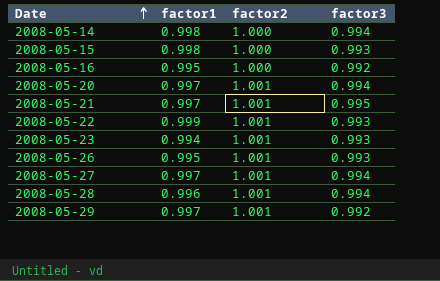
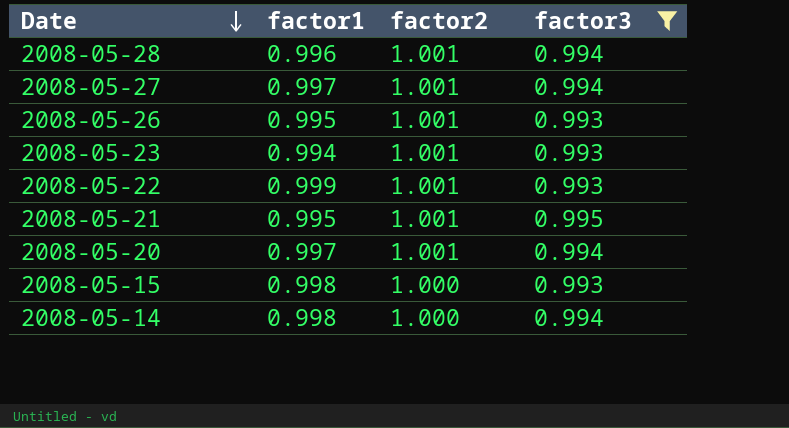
filter: none -> factor3 != 0.992
row order: Date ascending -> Date descending
2008-05-21 | factor1: 0.997 -> 0.995

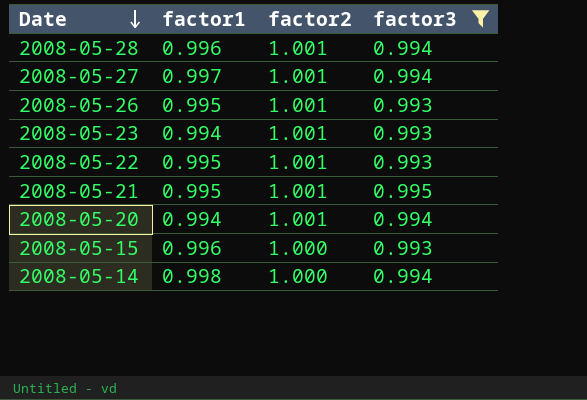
2008-05-22 | factor1: 0.999 -> 0.995
2008-05-20 | factor1: 0.997 -> 0.994
2008-05-15 | factor1: 0.998 -> 0.996

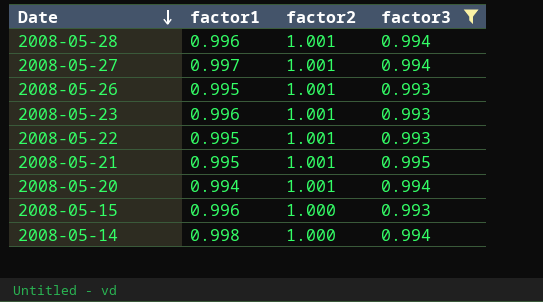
2008-05-23 | factor1: 0.994 -> 0.996

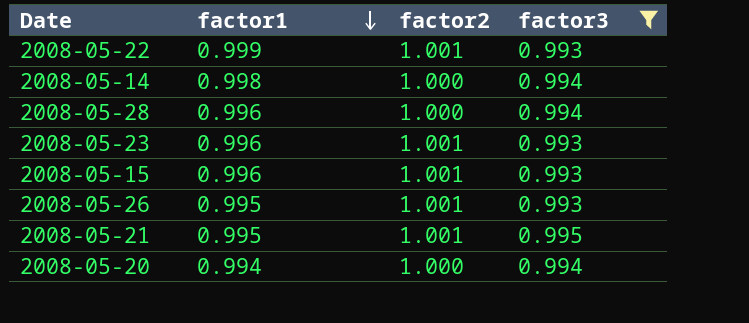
row order: Date descending -> factor1 descending
row 2008-05-27: 0.997 | 1.001 | 0.994 -> none
2008-05-22 | factor1: 0.995 -> 0.999
2008-05-28 | factor2: 1.001 -> 1.000
2008-05-15 | factor2: 1.000 -> 1.001
2008-05-20 | factor2: 1.001 -> 1.000

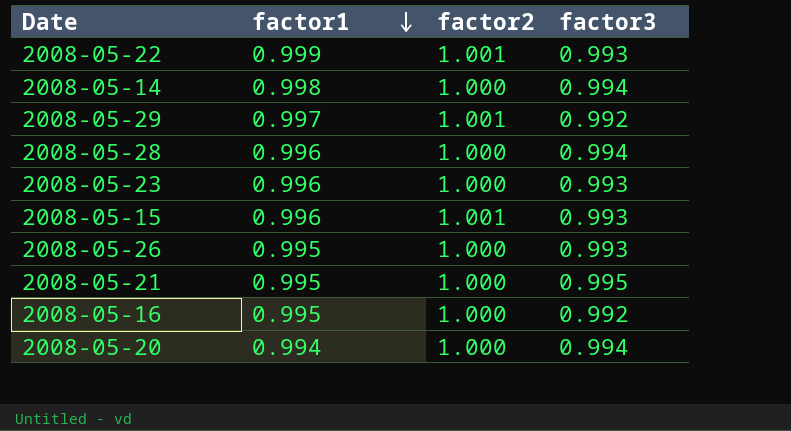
filter: factor3 != 0.992 -> none
2008-05-23 | factor2: 1.001 -> 1.000
2008-05-26 | factor2: 1.001 -> 1.000
2008-05-21 | factor2: 1.001 -> 1.000

